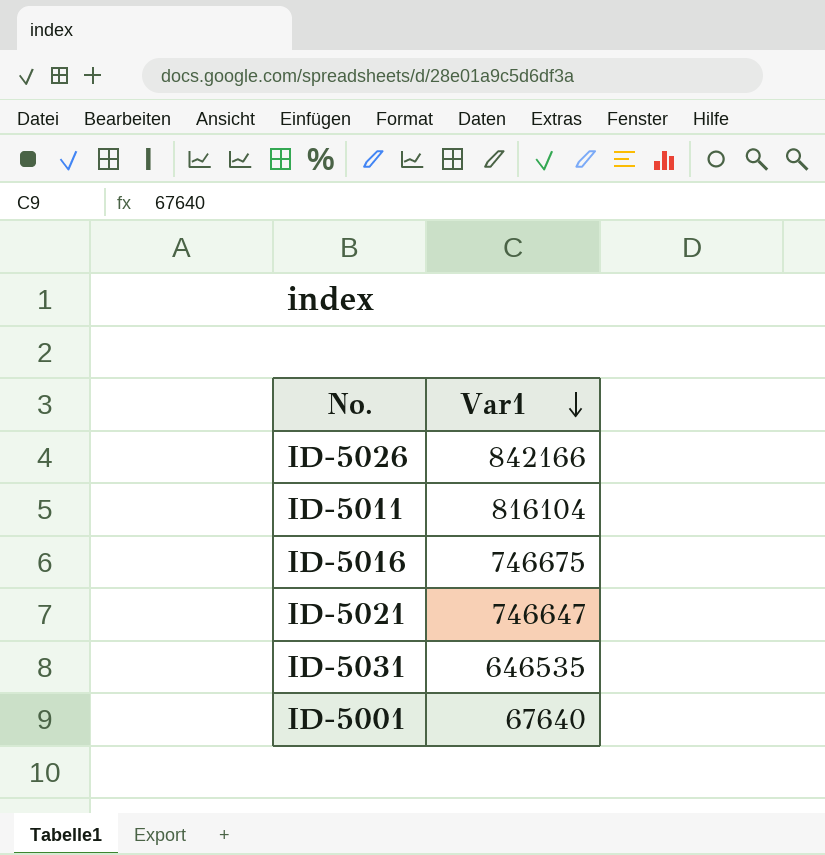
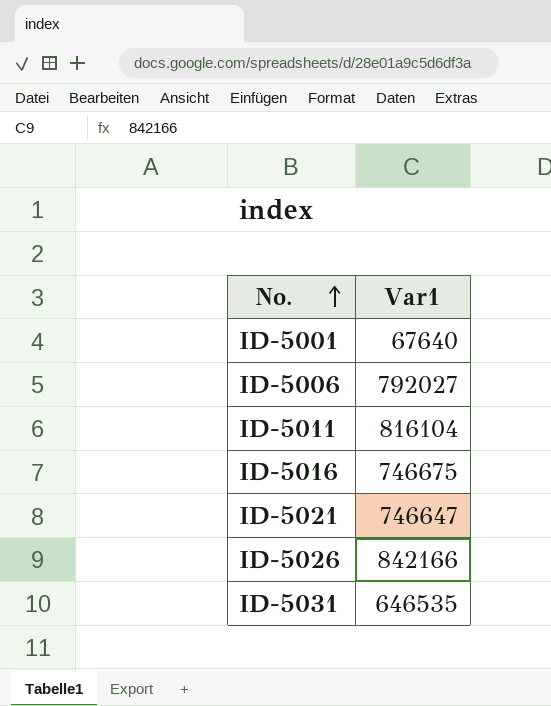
row order: Var1 descending -> No. ascending
row ID-5006: none -> 792027

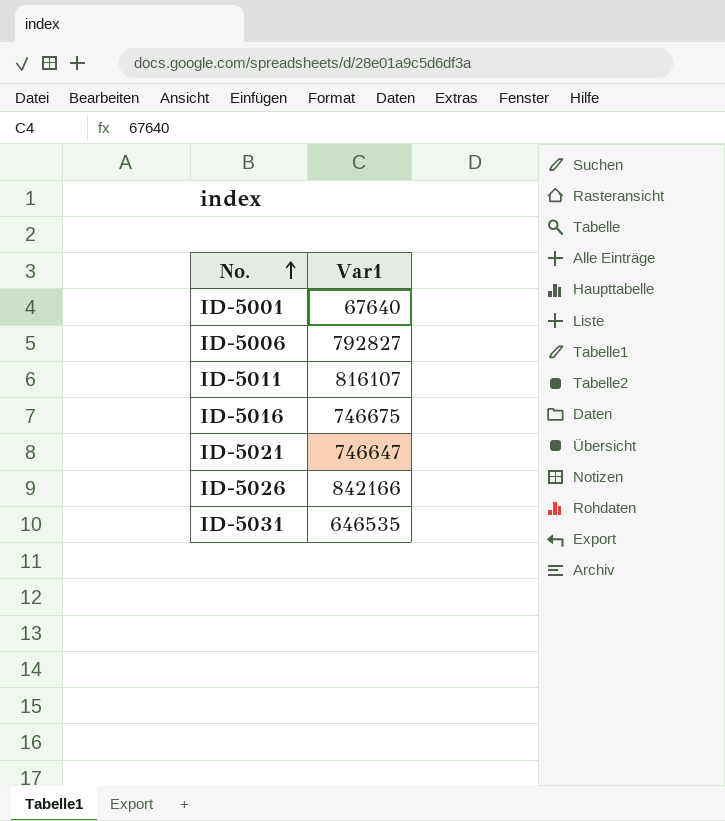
ID-5006 | Var1: 792027 -> 792827
ID-5011 | Var1: 816104 -> 816107

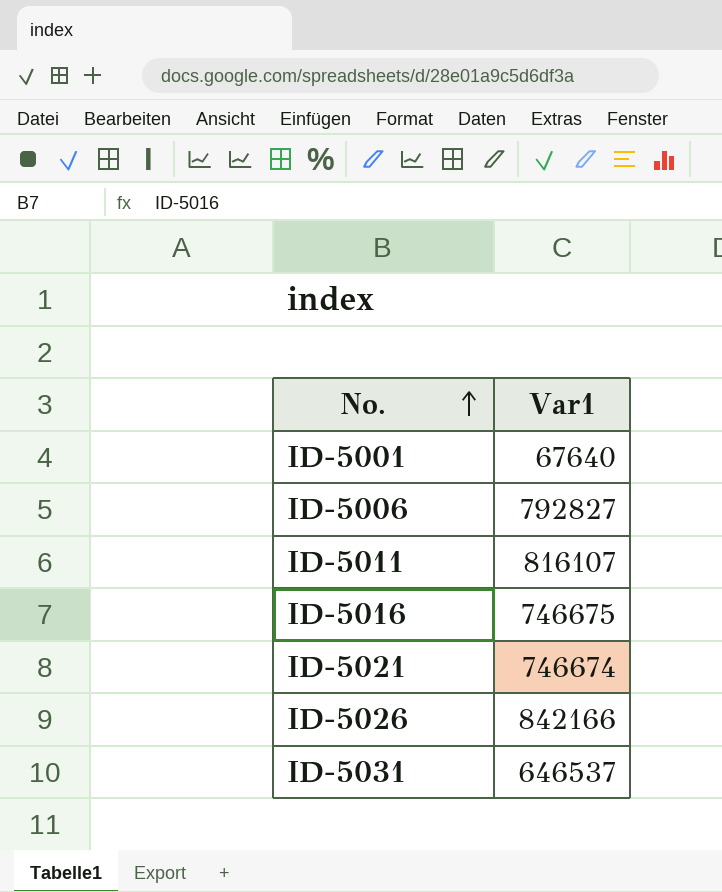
ID-5021 | Var1: 746647 -> 746674
ID-5031 | Var1: 646535 -> 646537

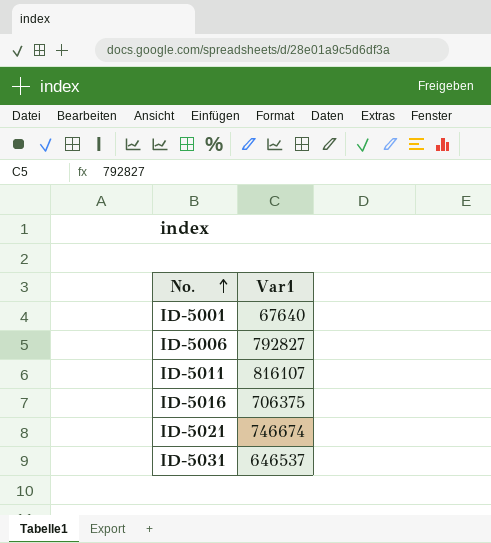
row ID-5026: 842166 -> none
ID-5016 | Var1: 746675 -> 706375

